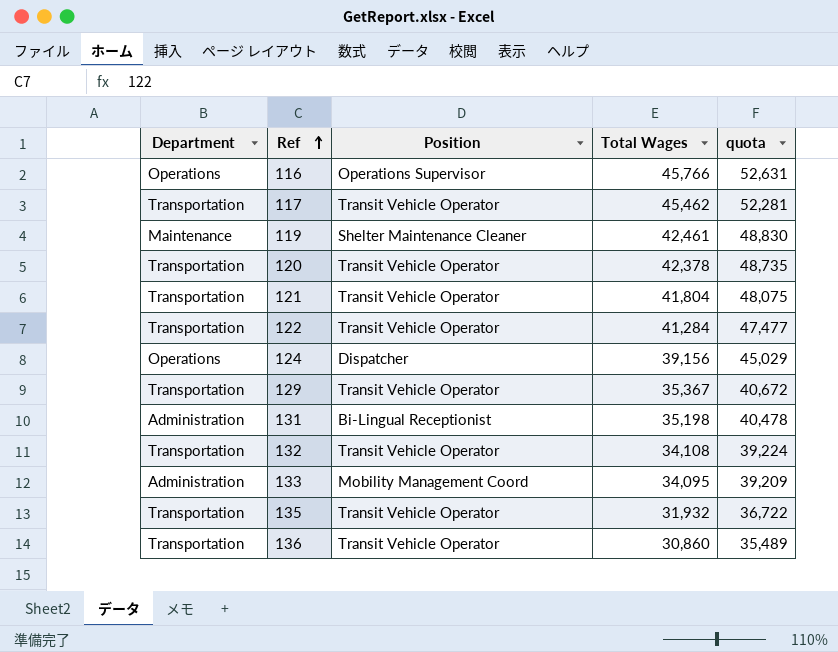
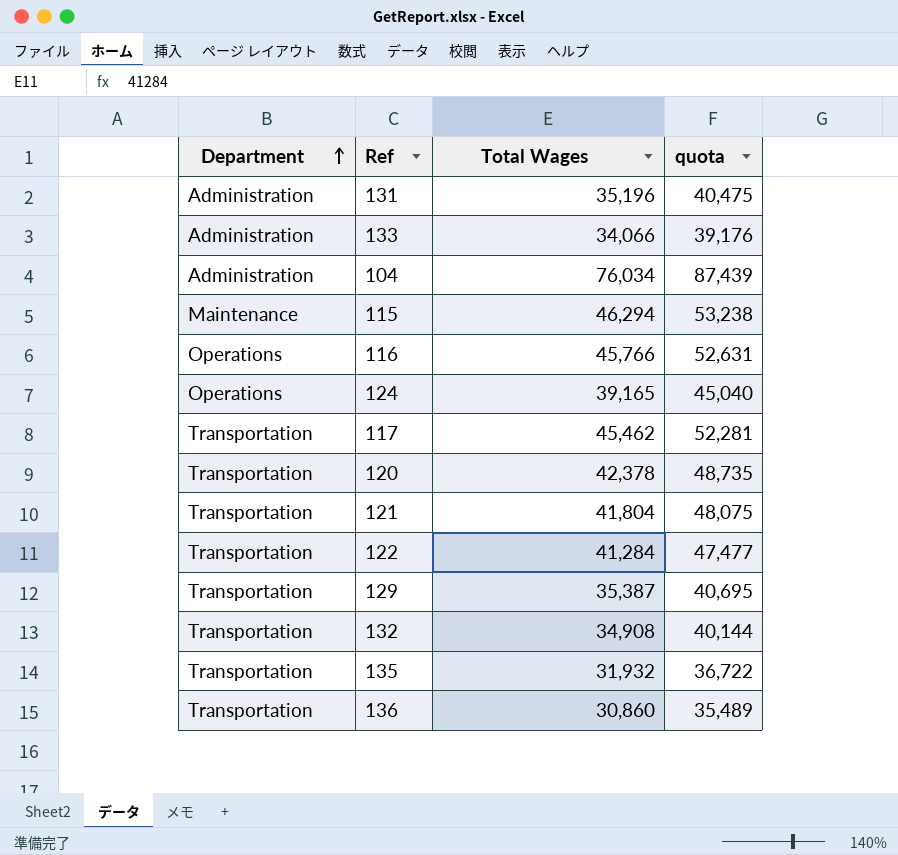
row order: Ref ascending -> Department ascending
column Position | position: 3 -> none
row 119: Maintenance | Shelter Maintenance Cleaner | 42,461 | 48,830 -> none
131 | Total Wages: 35,198 -> 35,196
131 | quota: 40,478 -> 40,475
133 | Total Wages: 34,095 -> 34,066
133 | quota: 39,209 -> 39,176
row 104: none -> Administration | 76,034 | 87,439
row 115: none -> Maintenance | 46,294 | 53,238
124 | Total Wages: 39,156 -> 39,165
124 | quota: 45,029 -> 45,040
129 | Total Wages: 35,367 -> 35,387
129 | quota: 40,672 -> 40,695
132 | Total Wages: 34,108 -> 34,908
132 | quota: 39,224 -> 40,144

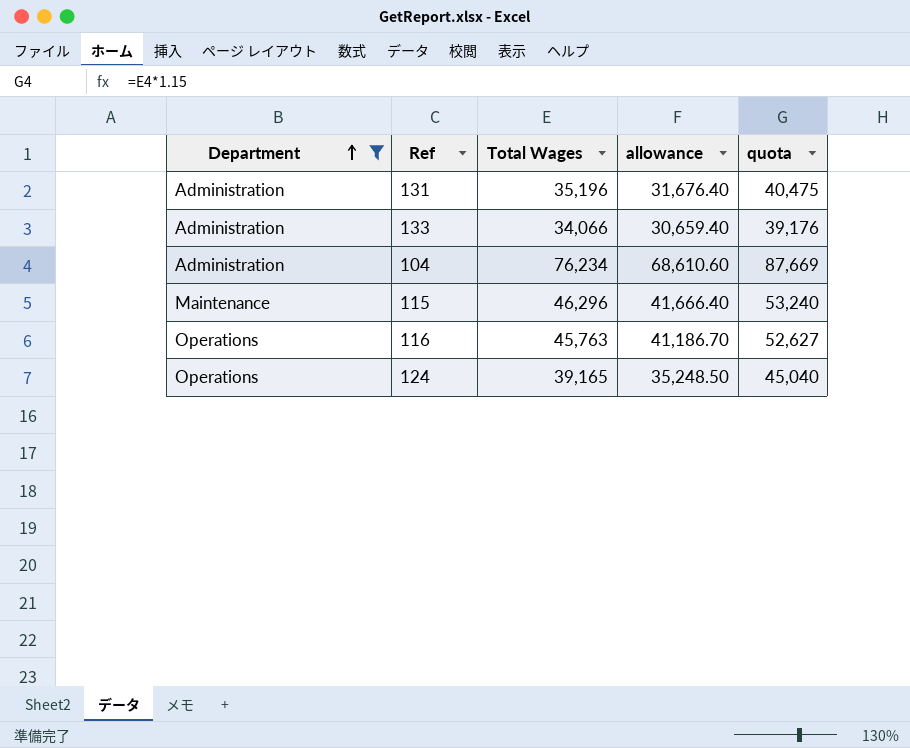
filter: none -> Department != Transportation
column allowance | formula: none -> [Total Wages] * 0.9
104 | Total Wages: 76,034 -> 76,234
104 | quota: 87,439 -> 87,669
115 | Total Wages: 46,294 -> 46,296
115 | quota: 53,238 -> 53,240
116 | Total Wages: 45,766 -> 45,763
116 | quota: 52,631 -> 52,627

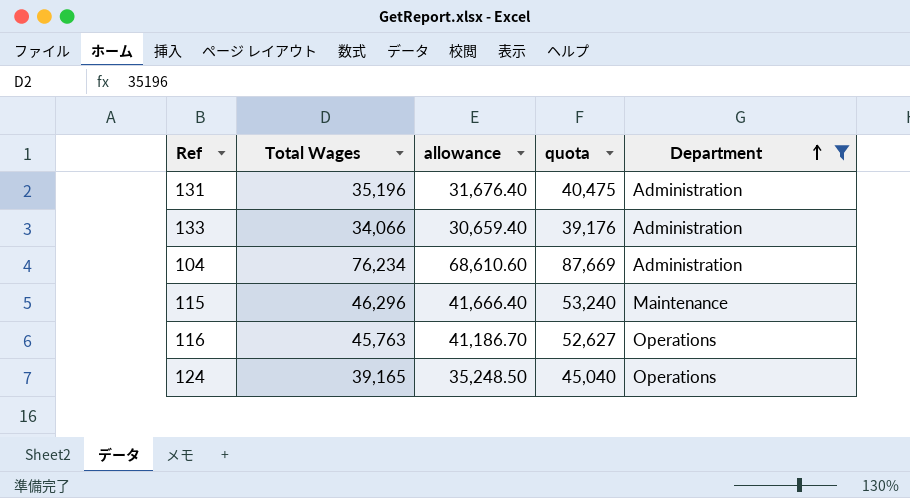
column Department | position: 1 -> 5

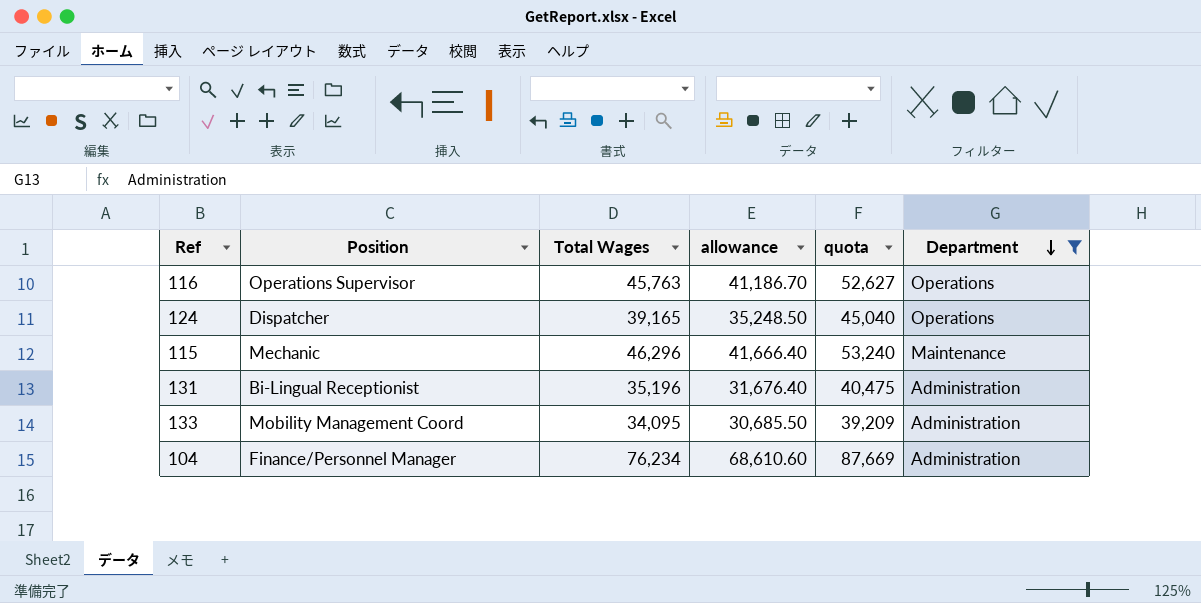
row order: Department ascending -> Department descending
column Position | position: none -> 2
133 | Total Wages: 34,066 -> 34,095
133 | allowance: 30,659.40 -> 30,685.50
133 | quota: 39,176 -> 39,209

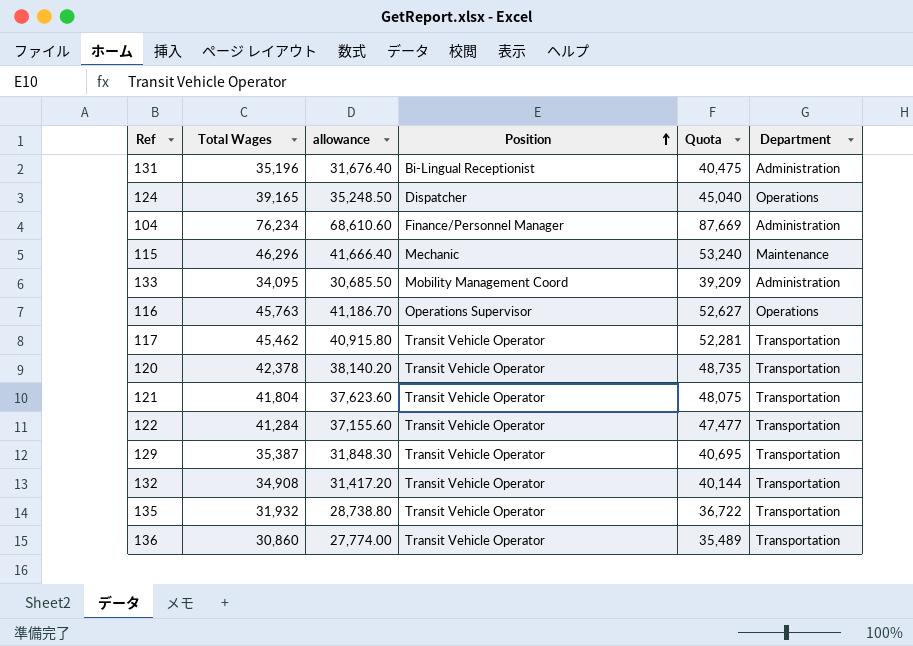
filter: Department != Transportation -> none
row order: Department descending -> Position ascending
column Position | position: 2 -> 4
column name: quota -> Quota

